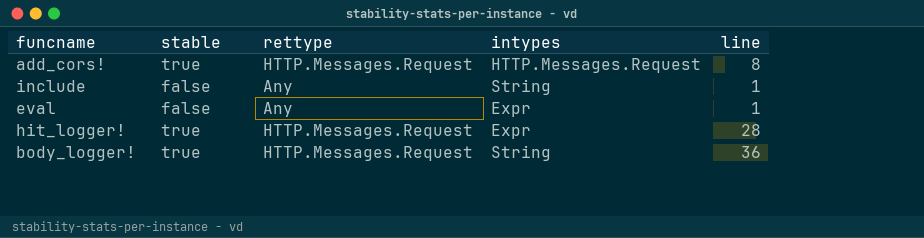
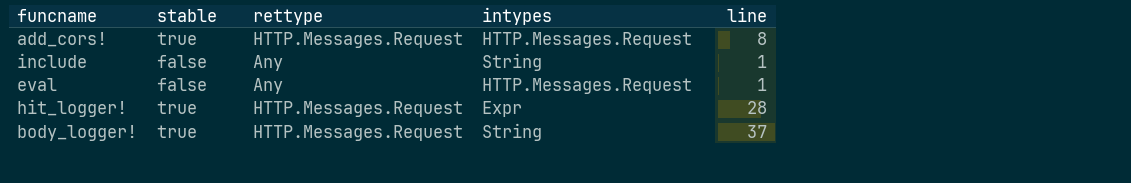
eval | intypes: Expr -> HTTP.Messages.Request
body_logger! | line: 36 -> 37

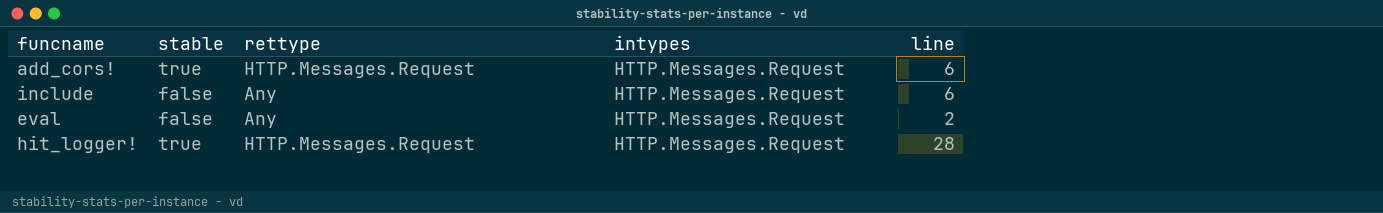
row body_logger!: true | HTTP.Messages.Request | String | 37 -> none
add_cors! | line: 8 -> 6
include | intypes: String -> HTTP.Messages.Request
include | line: 1 -> 6
eval | line: 1 -> 2
hit_logger! | intypes: Expr -> HTTP.Messages.Request

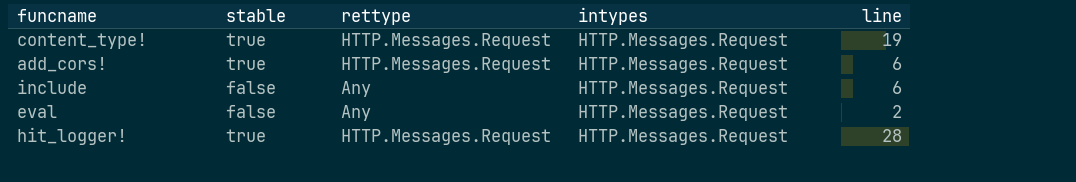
row content_type!: none -> true | HTTP.Messages.Request | HTTP.Messages.Request | 19

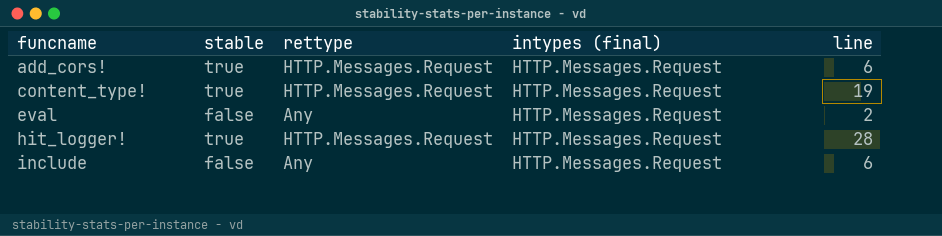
row order: none -> funcname ascending
column name: intypes -> intypes (final)

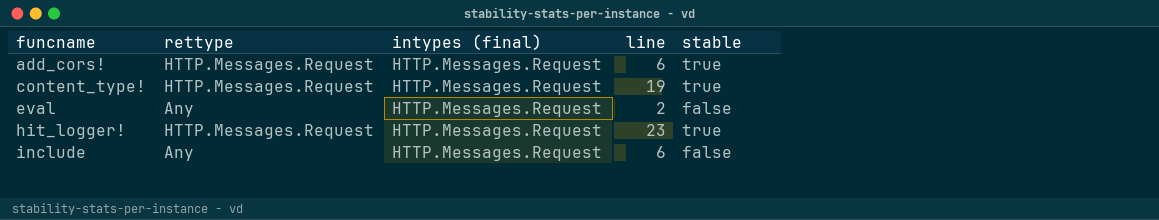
column stable | position: 2 -> 5
hit_logger! | line: 28 -> 23

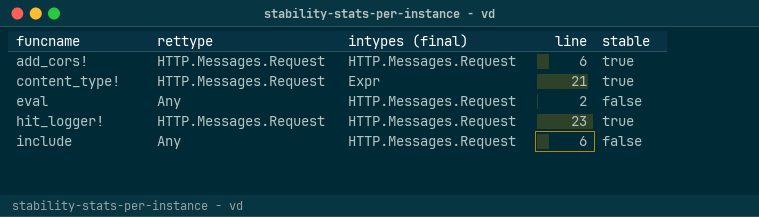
content_type! | intypes (final): HTTP.Messages.Request -> Expr
content_type! | line: 19 -> 21

